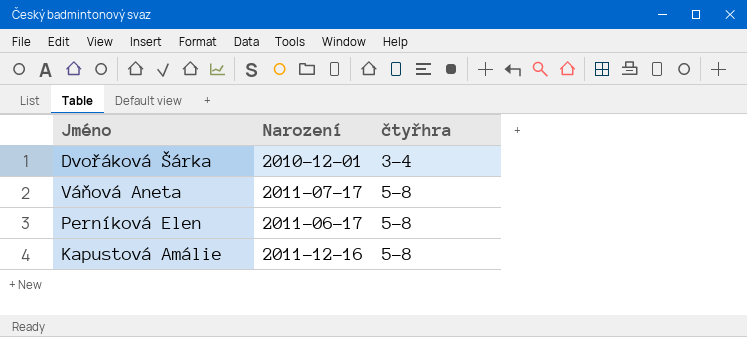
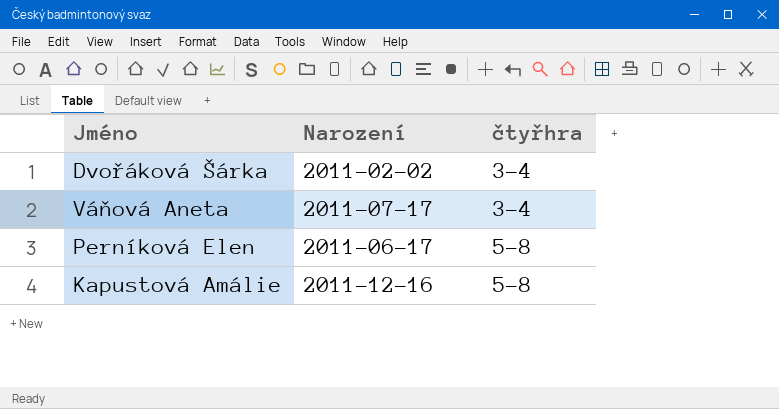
Dvořáková Šárka | Narození: 2010-12-01 -> 2011-02-02
Váňová Aneta | čtyřhra: 5-8 -> 3-4

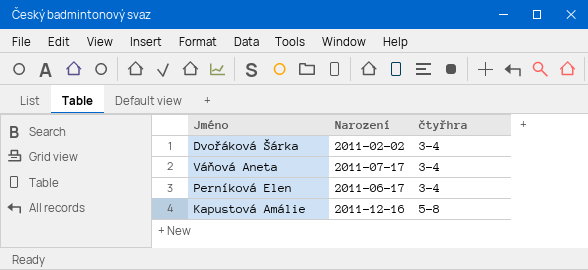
Perníková Elen | čtyřhra: 5-8 -> 3-4

